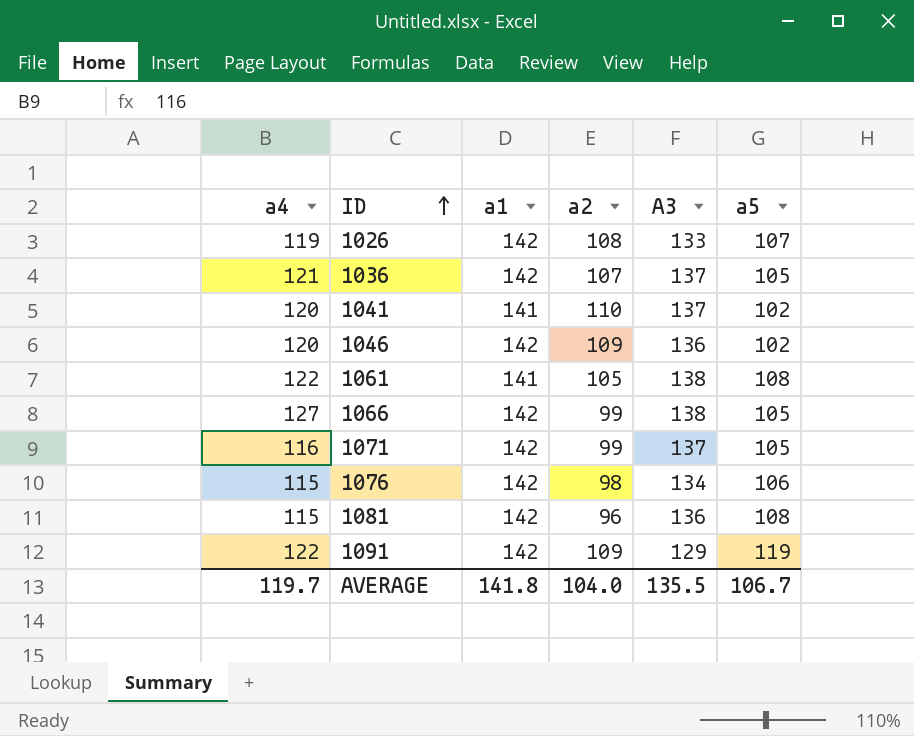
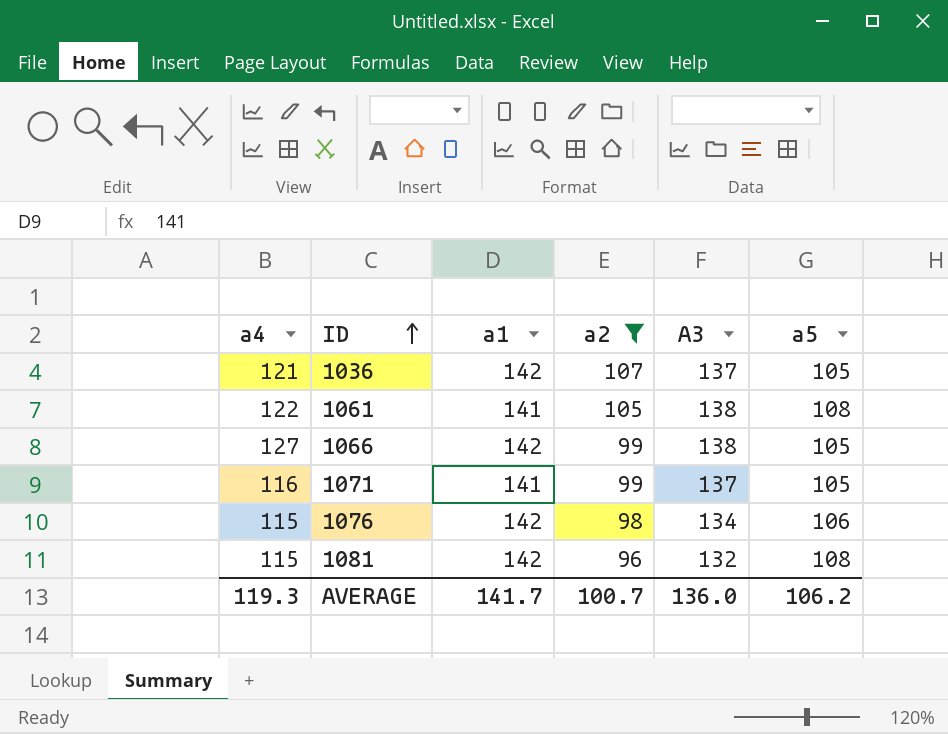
filter: none -> a2 <= 107
1071 | a1: 142 -> 141
1081 | A3: 136 -> 132
AVERAGE | a4: 119.7 -> 119.3
AVERAGE | a1: 141.8 -> 141.7
AVERAGE | a2: 104.0 -> 100.7
AVERAGE | A3: 135.5 -> 136.0
AVERAGE | a5: 106.7 -> 106.2

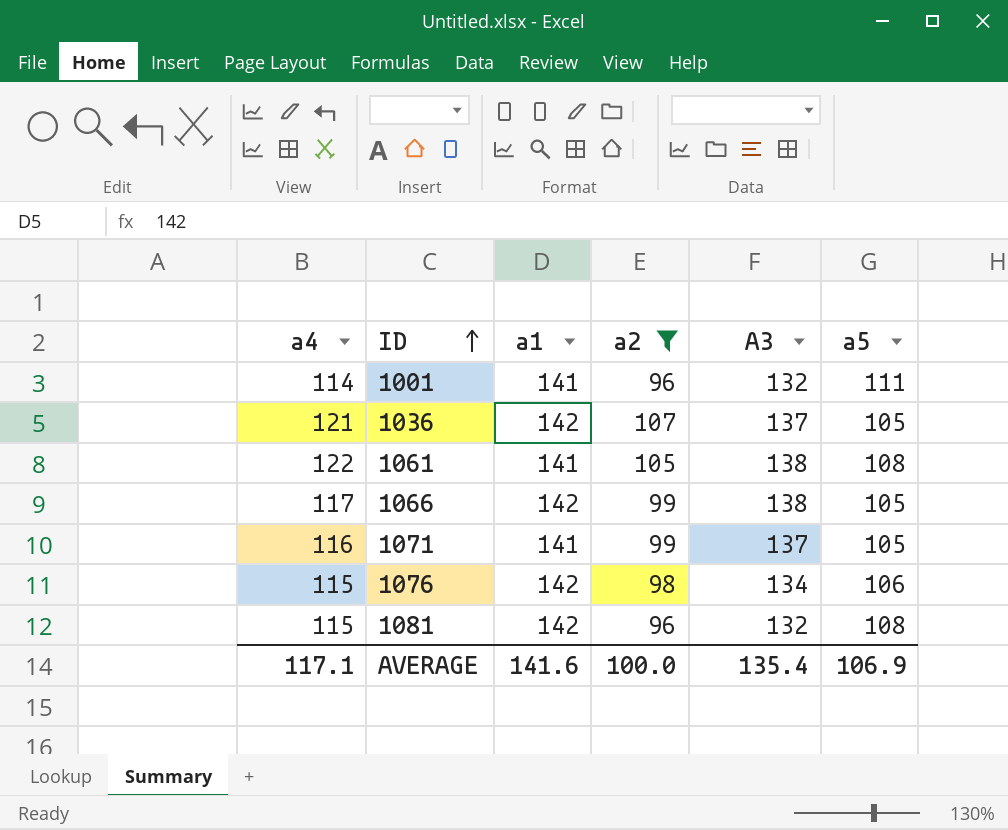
row 1001: none -> 114 | 141 | 96 | 132 | 111
1066 | a4: 127 -> 117
AVERAGE | a4: 119.3 -> 117.1
AVERAGE | a1: 141.7 -> 141.6
AVERAGE | a2: 100.7 -> 100.0
AVERAGE | A3: 136.0 -> 135.4
AVERAGE | a5: 106.2 -> 106.9

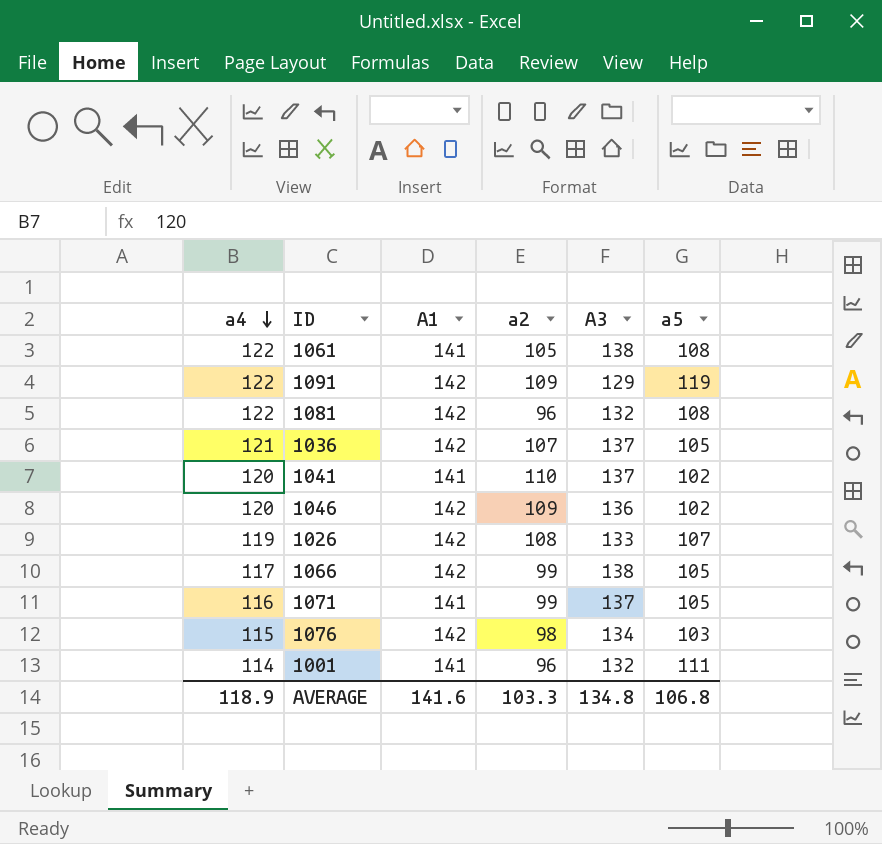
filter: a2 <= 107 -> none
row order: ID ascending -> a4 descending
column name: a1 -> A1
1081 | a4: 115 -> 122
1076 | a5: 106 -> 103
AVERAGE | a4: 117.1 -> 118.9
AVERAGE | a2: 100.0 -> 103.3
AVERAGE | A3: 135.4 -> 134.8
AVERAGE | a5: 106.9 -> 106.8

